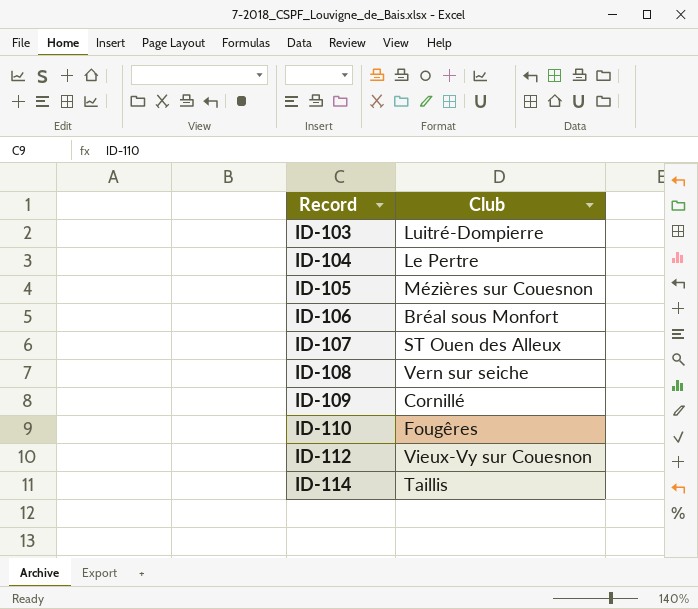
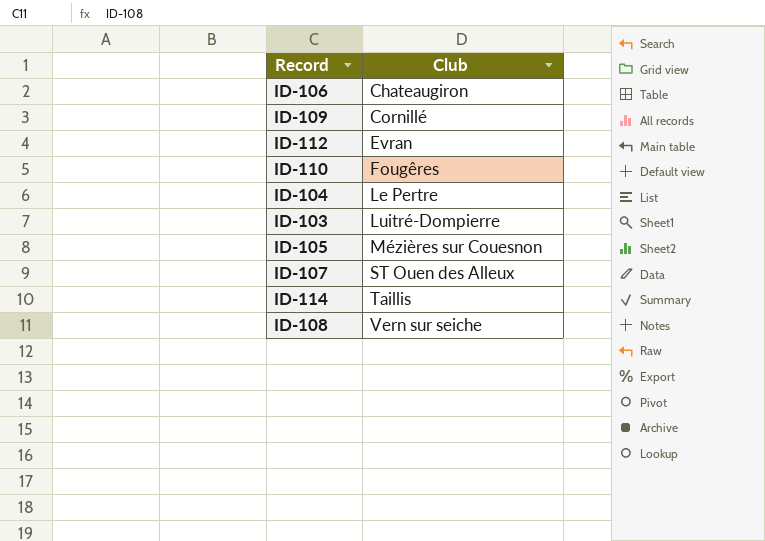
row order: Record ascending -> Club ascending
ID-106 | Club: Bréal sous Monfort -> Chateaugiron
ID-112 | Club: Vieux-Vy sur Couesnon -> Evran

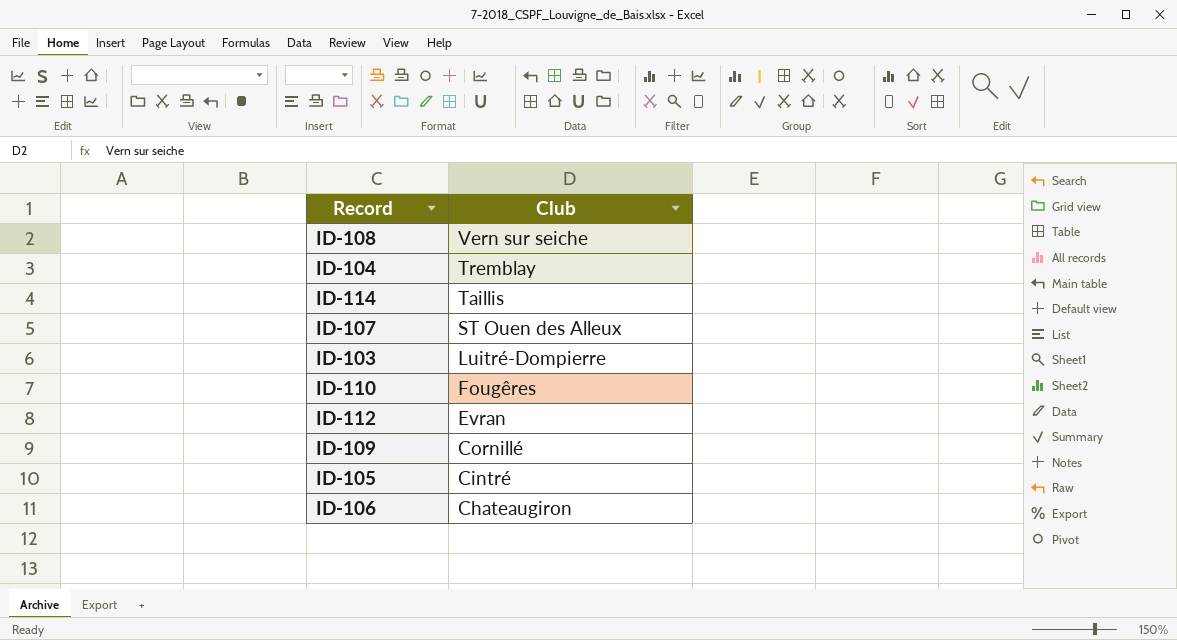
row order: Club ascending -> Club descending
ID-104 | Club: Le Pertre -> Tremblay
ID-105 | Club: Mézières sur Couesnon -> Cintré

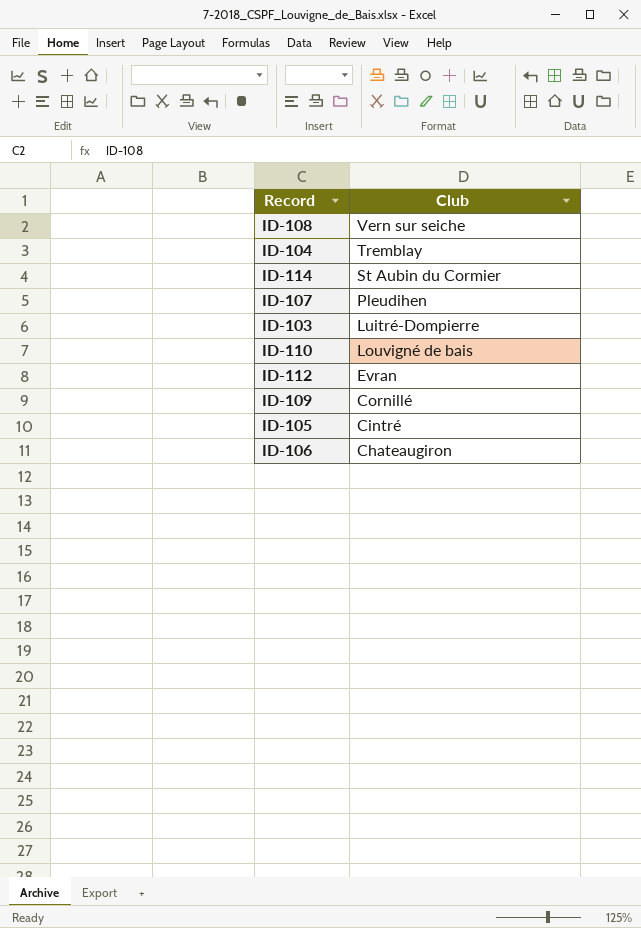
ID-114 | Club: Taillis -> St Aubin du Cormier
ID-107 | Club: ST Ouen des Alleux -> Pleudihen
ID-110 | Club: Fougêres -> Louvigné de bais

